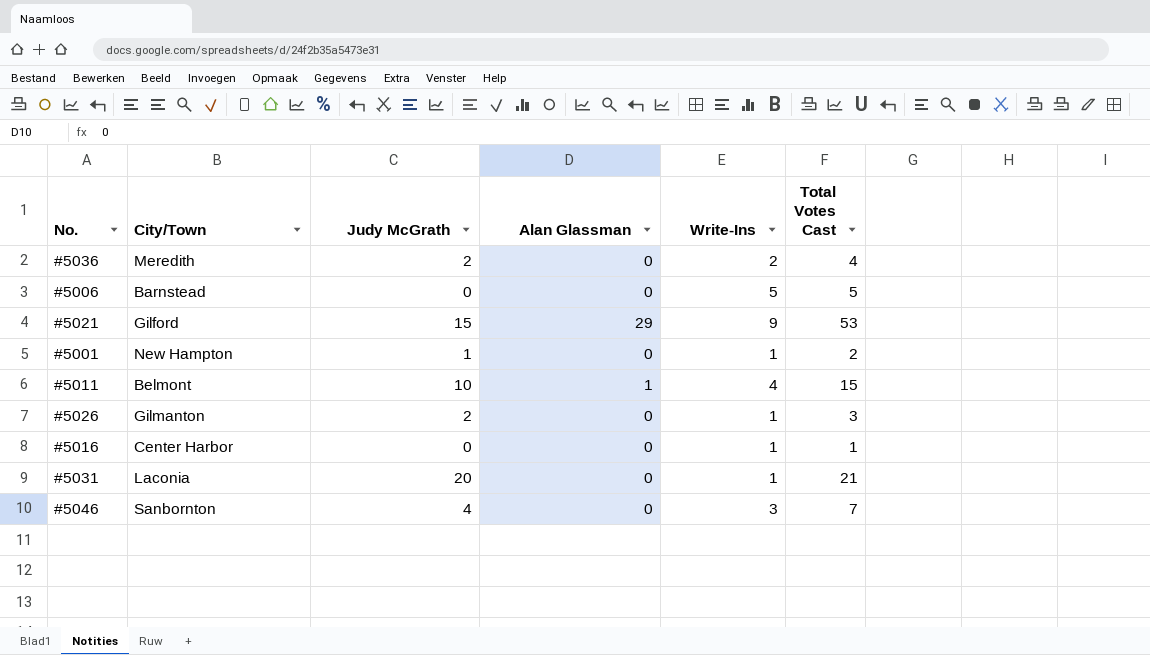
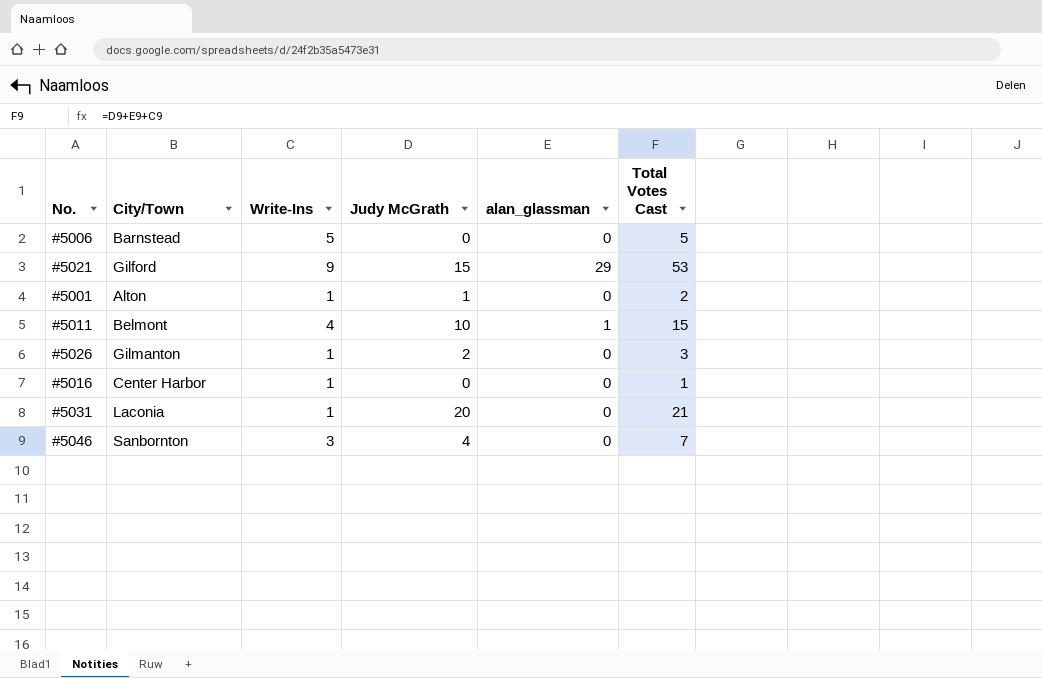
column Write-Ins | position: 5 -> 3
column name: Alan Glassman -> alan_glassman
row #5036: Meredith | 2 | 0 | 2 | 4 -> none
#5001 | City/Town: New Hampton -> Alton

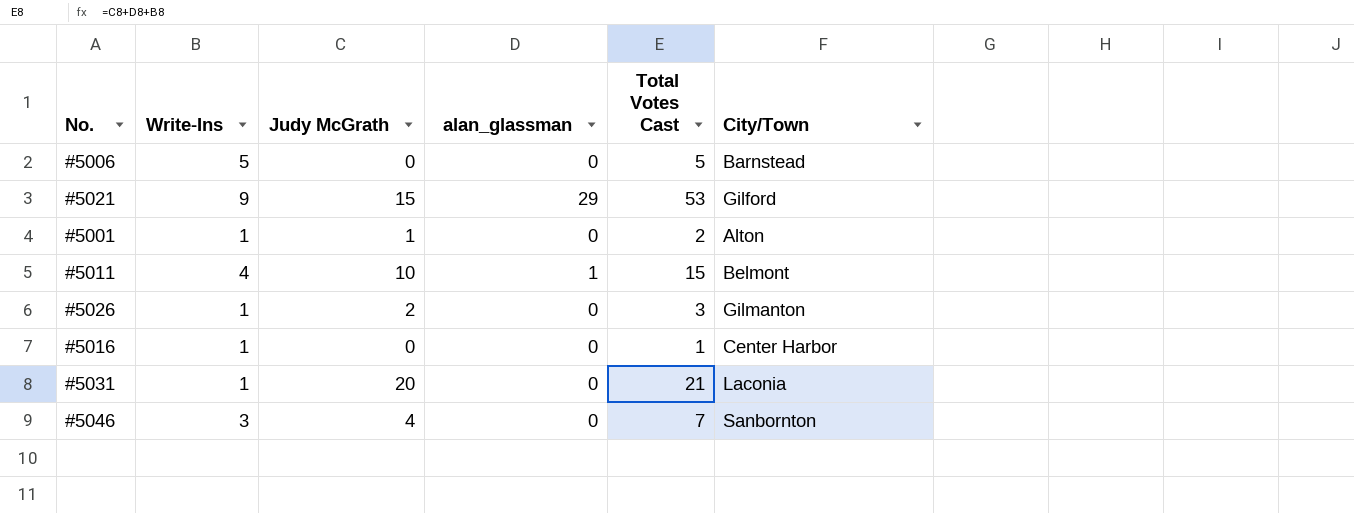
column City/Town | position: 2 -> 6

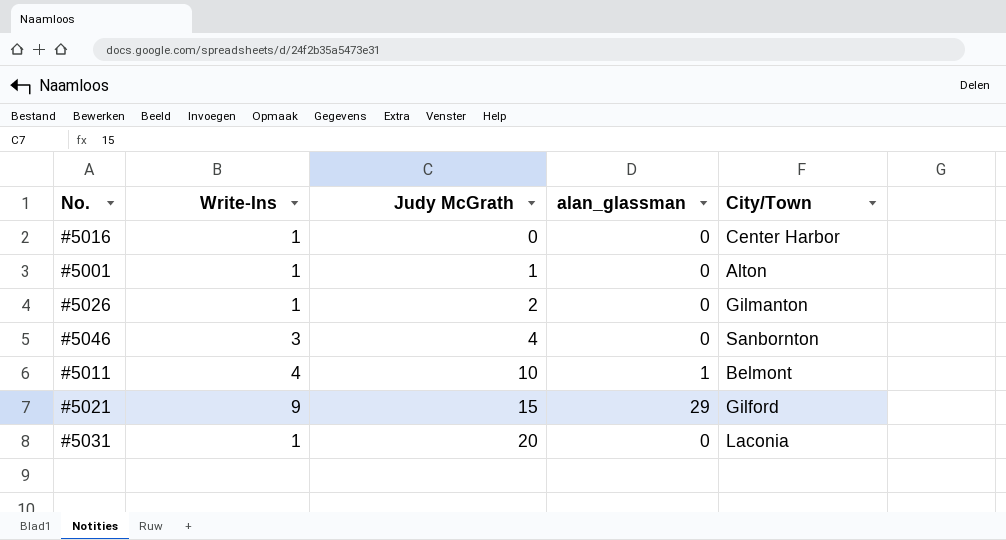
row order: none -> Judy McGrath ascending
column Total Votes Cast | formula: [Write-Ins] + [Judy McGrath] + [alan_glassman] -> none
row #5006: 5 | 0 | 0 | 5 | Barnstead -> none

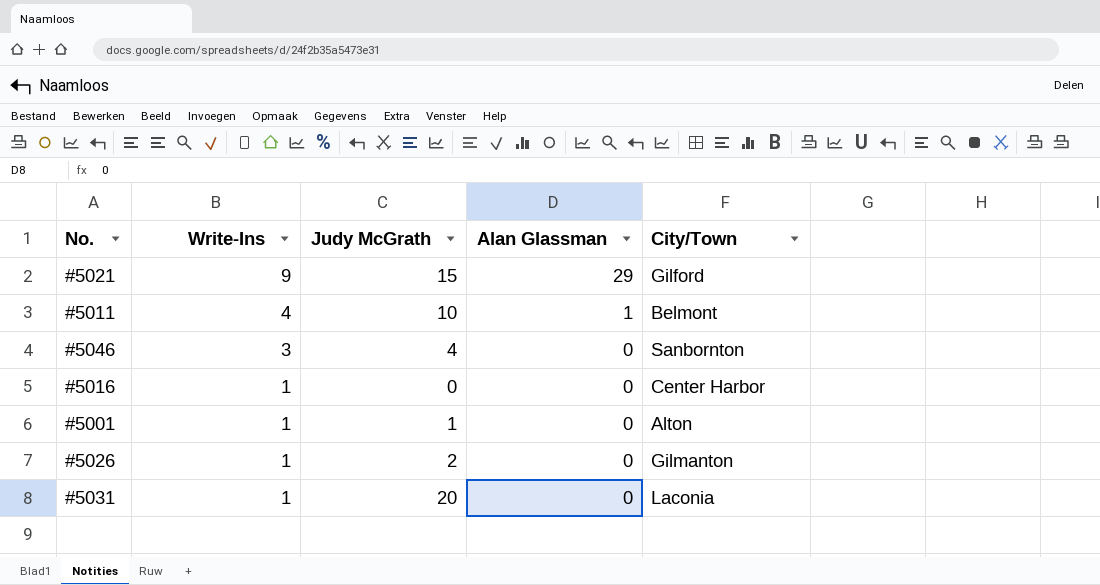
row order: Judy McGrath ascending -> Write-Ins descending
column name: alan_glassman -> Alan Glassman

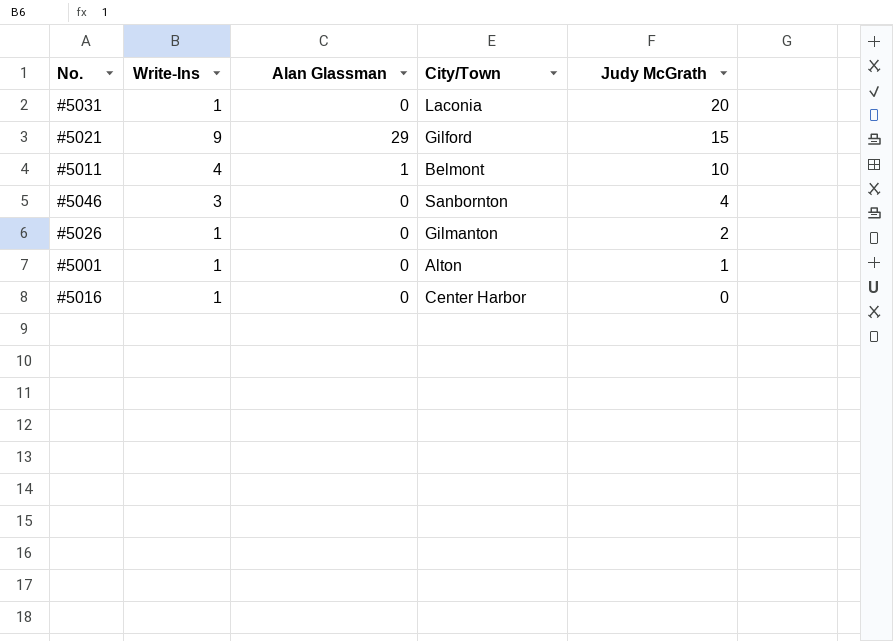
row order: Write-Ins descending -> Judy McGrath descending
column Judy McGrath | position: 3 -> 5

